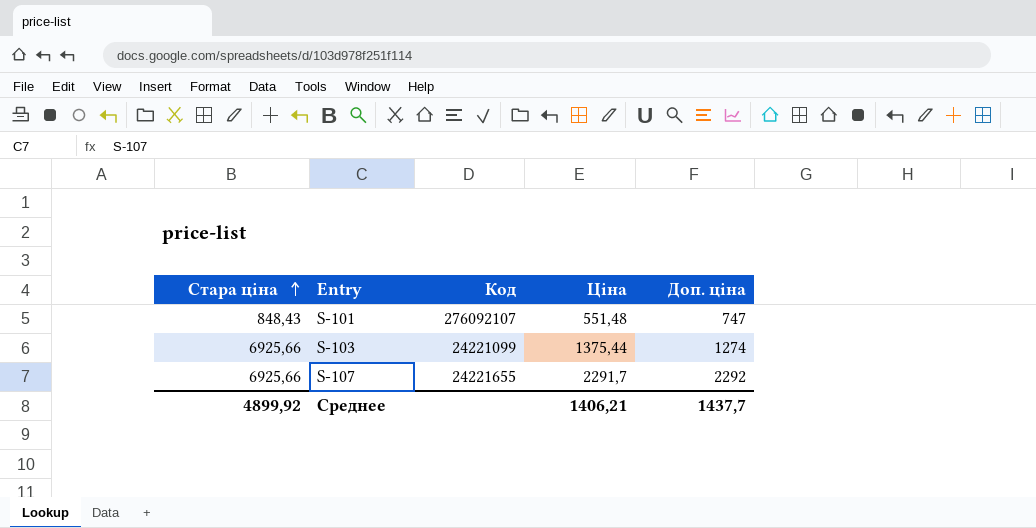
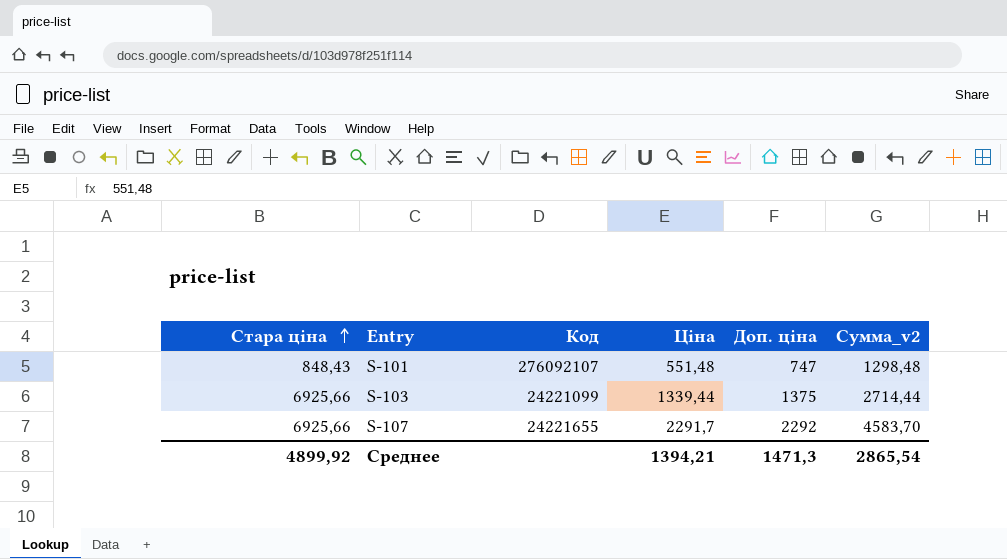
column Сумма_v2 | formula: none -> [Ціна] + [Доп. ціна]
S-103 | Ціна: 1375,44 -> 1339,44
S-103 | Доп. ціна: 1274 -> 1375
Среднее | Ціна: 1406,21 -> 1394,21
Среднее | Доп. ціна: 1437,7 -> 1471,3

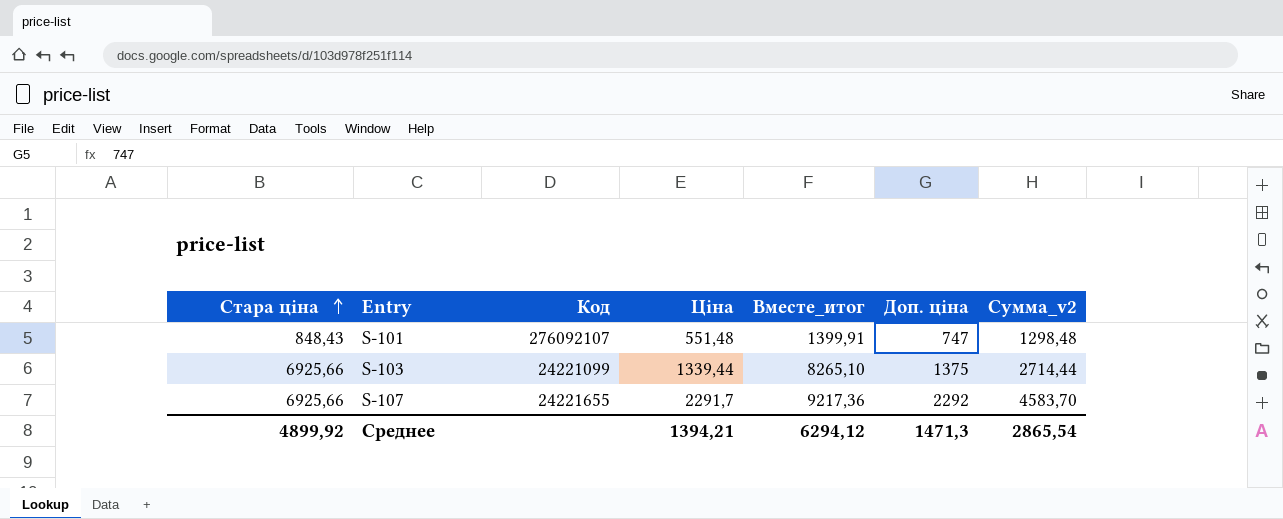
column Вместе_итог | formula: none -> [Стара ціна] + [Ціна]

